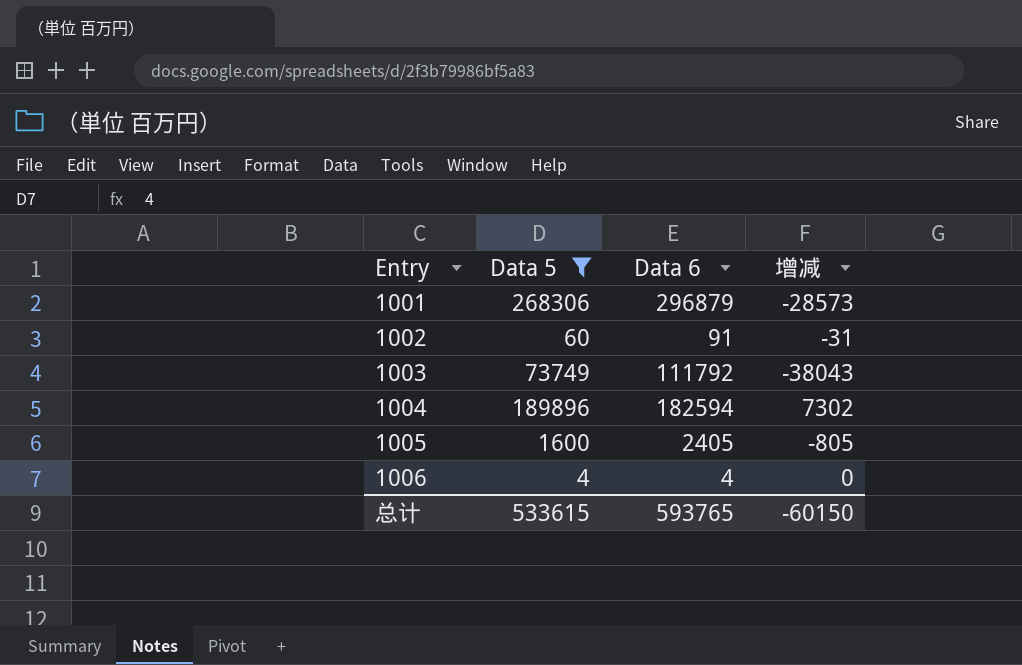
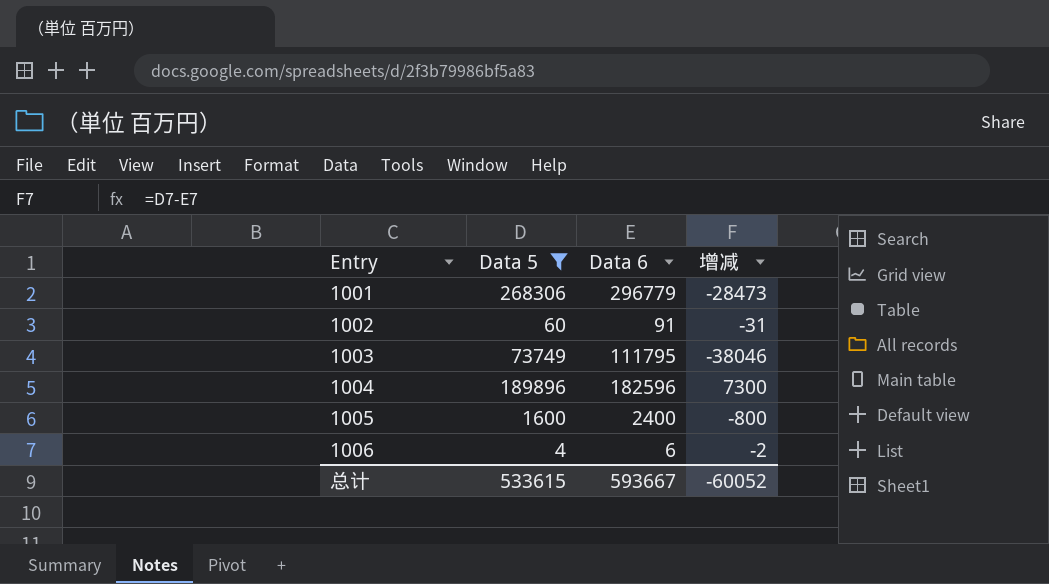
1001 | Data 6: 296879 -> 296779
1001 | 增减: -28573 -> -28473
1003 | Data 6: 111792 -> 111795
1003 | 增减: -38043 -> -38046
1004 | Data 6: 182594 -> 182596
1004 | 增减: 7302 -> 7300
1005 | Data 6: 2405 -> 2400
1005 | 增减: -805 -> -800
1006 | Data 6: 4 -> 6
1006 | 增减: 0 -> -2
总计 | Data 6: 593765 -> 593667
总计 | 增减: -60150 -> -60052

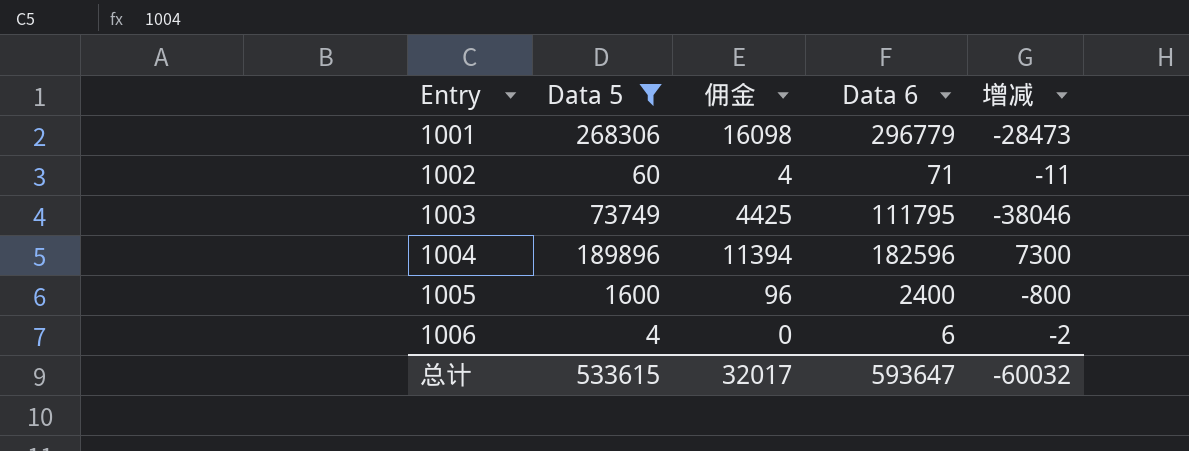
column 佣金 | formula: none -> [Data 5] * 0.06
1002 | Data 6: 91 -> 71
1002 | 增减: -31 -> -11
总计 | Data 6: 593667 -> 593647
总计 | 增减: -60052 -> -60032

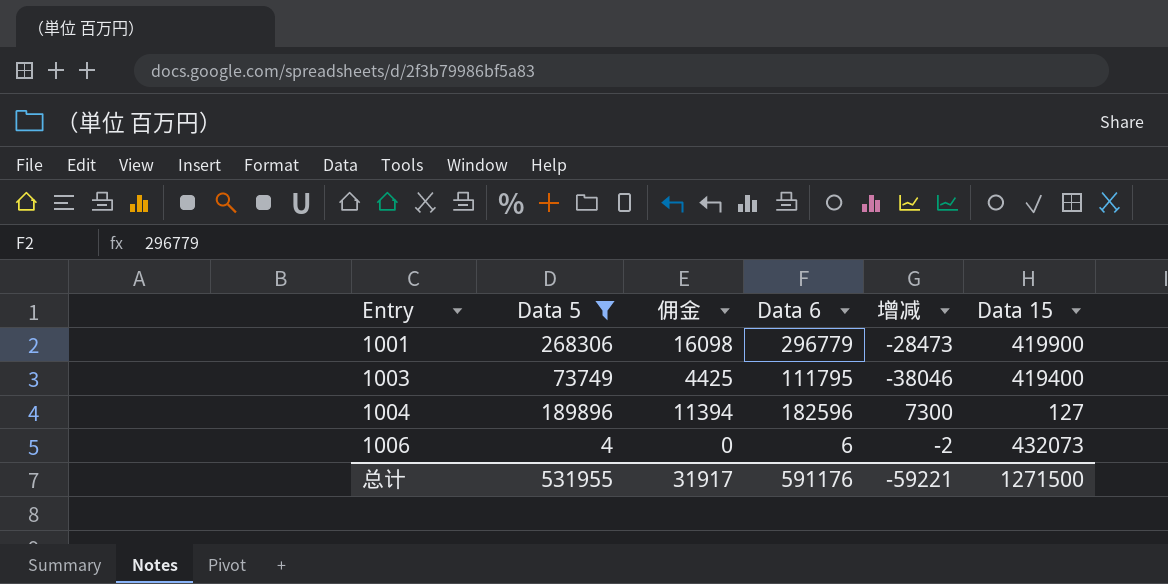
column Data 15 | position: none -> 6
row 1002: 60 | 4 | 71 | -11 -> none
row 1005: 1600 | 96 | 2400 | -800 -> none
总计 | Data 5: 533615 -> 531955
总计 | 佣金: 32017 -> 31917
总计 | Data 6: 593647 -> 591176
总计 | 增减: -60032 -> -59221

